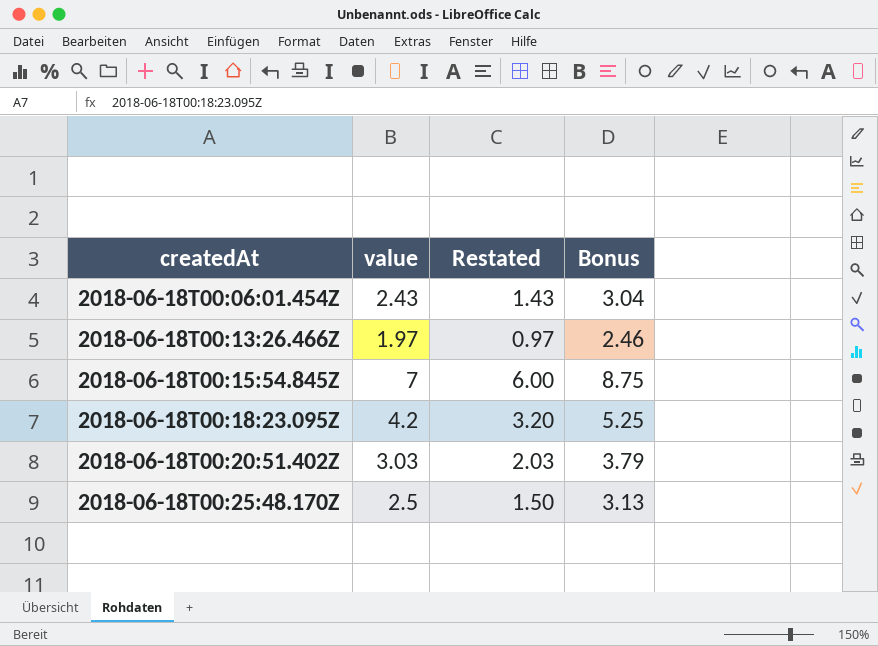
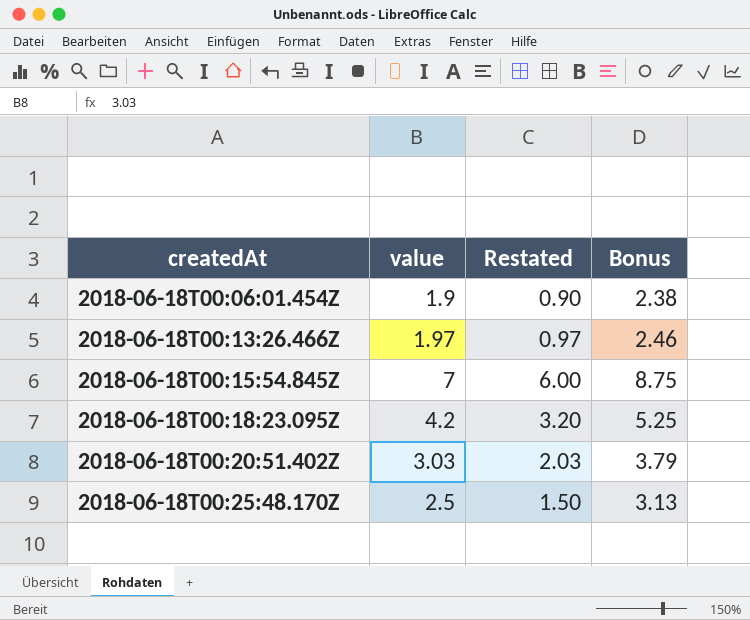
2018-06-18T00:06:01.454Z | value: 2.43 -> 1.9
2018-06-18T00:06:01.454Z | Restated: 1.43 -> 0.90
2018-06-18T00:06:01.454Z | Bonus: 3.04 -> 2.38

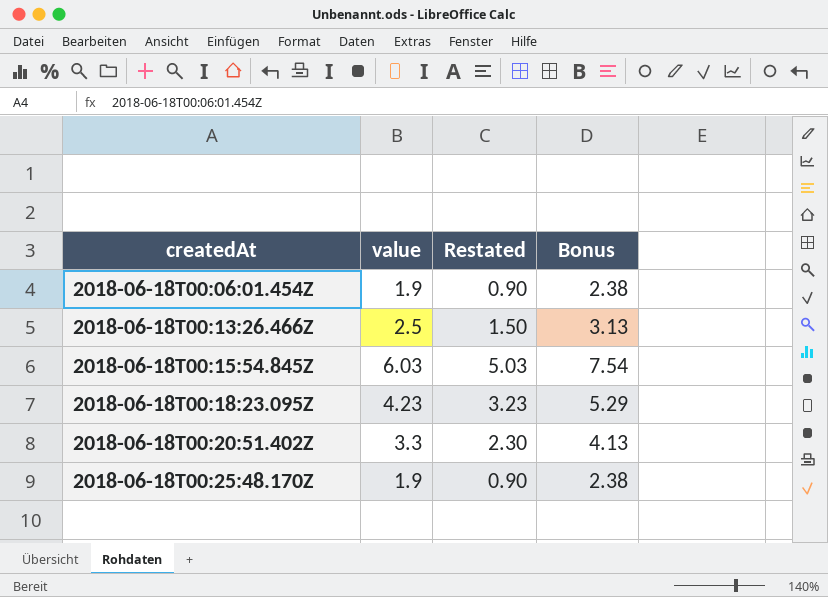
2018-06-18T00:13:26.466Z | value: 1.97 -> 2.5
2018-06-18T00:13:26.466Z | Restated: 0.97 -> 1.50
2018-06-18T00:13:26.466Z | Bonus: 2.46 -> 3.13
2018-06-18T00:15:54.845Z | value: 7 -> 6.03
2018-06-18T00:15:54.845Z | Restated: 6.00 -> 5.03
2018-06-18T00:15:54.845Z | Bonus: 8.75 -> 7.54
2018-06-18T00:18:23.095Z | value: 4.2 -> 4.23
2018-06-18T00:18:23.095Z | Restated: 3.20 -> 3.23
2018-06-18T00:18:23.095Z | Bonus: 5.25 -> 5.29
2018-06-18T00:20:51.402Z | value: 3.03 -> 3.3
2018-06-18T00:20:51.402Z | Restated: 2.03 -> 2.30
2018-06-18T00:20:51.402Z | Bonus: 3.79 -> 4.13
2018-06-18T00:25:48.170Z | value: 2.5 -> 1.9
2018-06-18T00:25:48.170Z | Restated: 1.50 -> 0.90
2018-06-18T00:25:48.170Z | Bonus: 3.13 -> 2.38

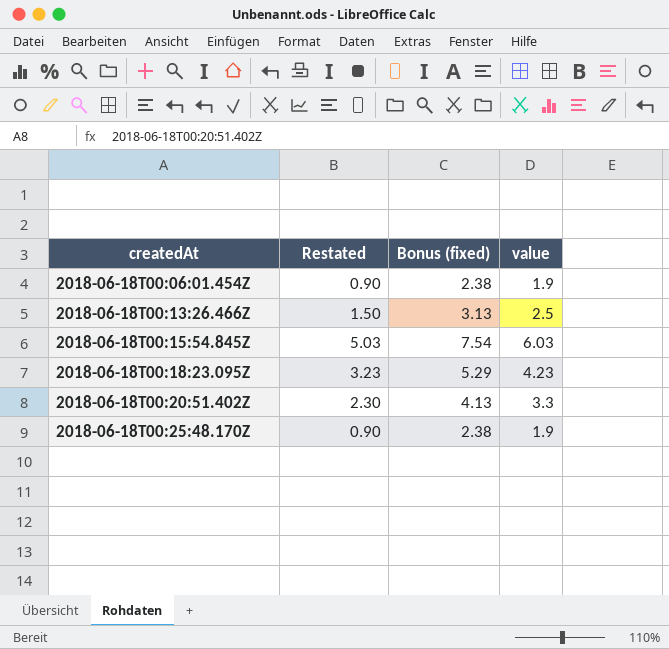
column name: Bonus -> Bonus (fixed)
column value | position: 2 -> 4

